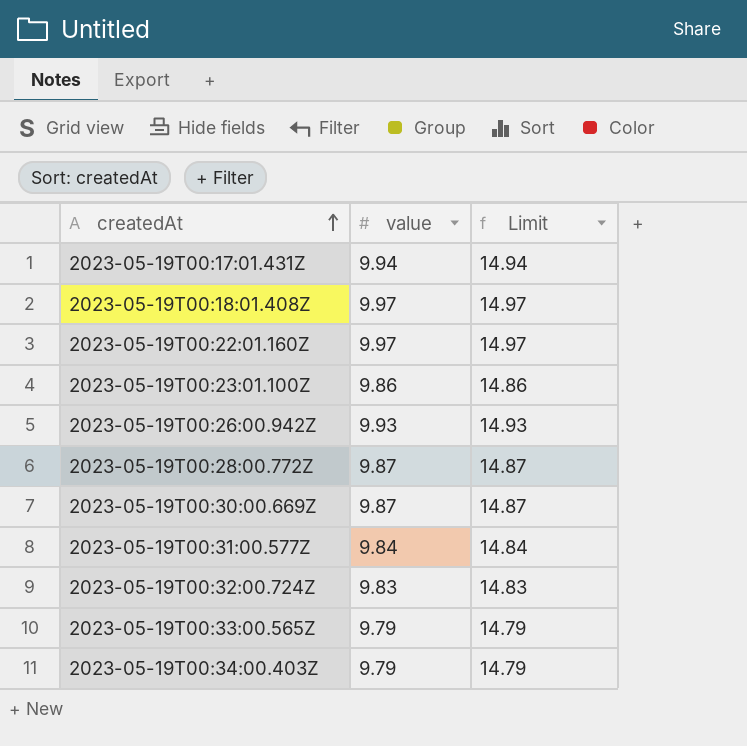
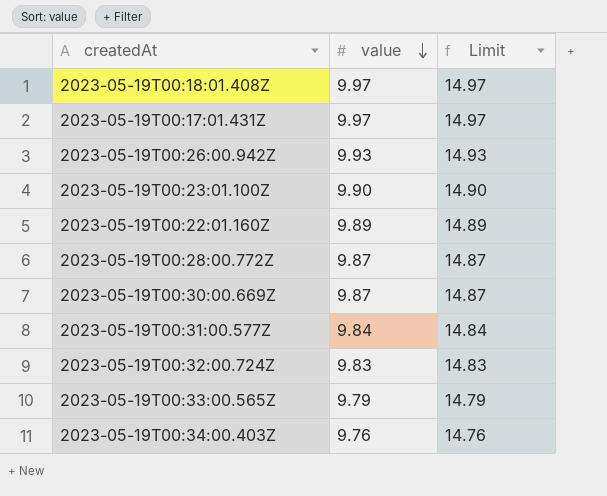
row order: createdAt ascending -> value descending
2023-05-19T00:17:01.431Z | value: 9.94 -> 9.97
2023-05-19T00:17:01.431Z | Limit: 14.94 -> 14.97
2023-05-19T00:23:01.100Z | value: 9.86 -> 9.90
2023-05-19T00:23:01.100Z | Limit: 14.86 -> 14.90
2023-05-19T00:22:01.160Z | value: 9.97 -> 9.89
2023-05-19T00:22:01.160Z | Limit: 14.97 -> 14.89
2023-05-19T00:34:00.403Z | value: 9.79 -> 9.76
2023-05-19T00:34:00.403Z | Limit: 14.79 -> 14.76

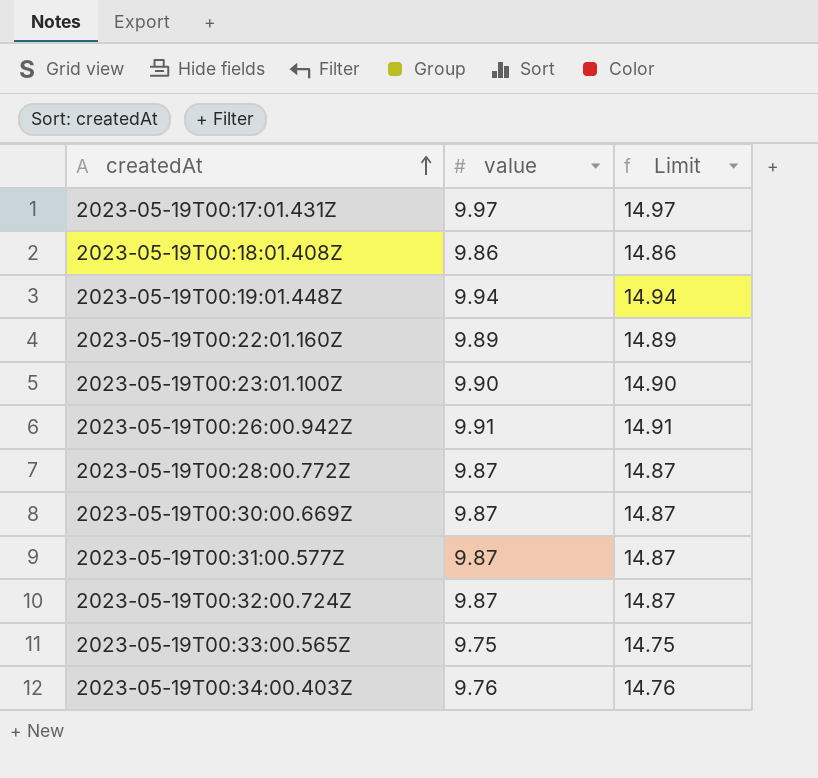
row order: value descending -> createdAt ascending
2023-05-19T00:18:01.408Z | value: 9.97 -> 9.86
2023-05-19T00:18:01.408Z | Limit: 14.97 -> 14.86
row 2023-05-19T00:19:01.448Z: none -> 9.94 | 14.94
2023-05-19T00:26:00.942Z | value: 9.93 -> 9.91
2023-05-19T00:26:00.942Z | Limit: 14.93 -> 14.91
2023-05-19T00:31:00.577Z | value: 9.84 -> 9.87
2023-05-19T00:31:00.577Z | Limit: 14.84 -> 14.87
2023-05-19T00:32:00.724Z | value: 9.83 -> 9.87
2023-05-19T00:32:00.724Z | Limit: 14.83 -> 14.87
2023-05-19T00:33:00.565Z | value: 9.79 -> 9.75
2023-05-19T00:33:00.565Z | Limit: 14.79 -> 14.75

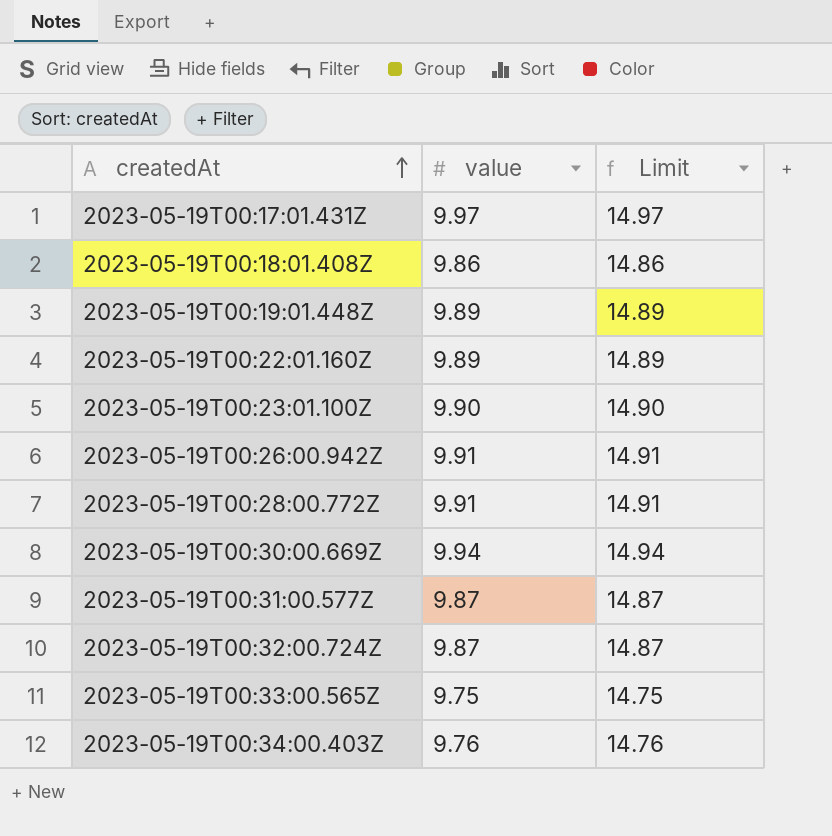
2023-05-19T00:19:01.448Z | value: 9.94 -> 9.89
2023-05-19T00:19:01.448Z | Limit: 14.94 -> 14.89
2023-05-19T00:28:00.772Z | value: 9.87 -> 9.91
2023-05-19T00:28:00.772Z | Limit: 14.87 -> 14.91
2023-05-19T00:30:00.669Z | value: 9.87 -> 9.94
2023-05-19T00:30:00.669Z | Limit: 14.87 -> 14.94

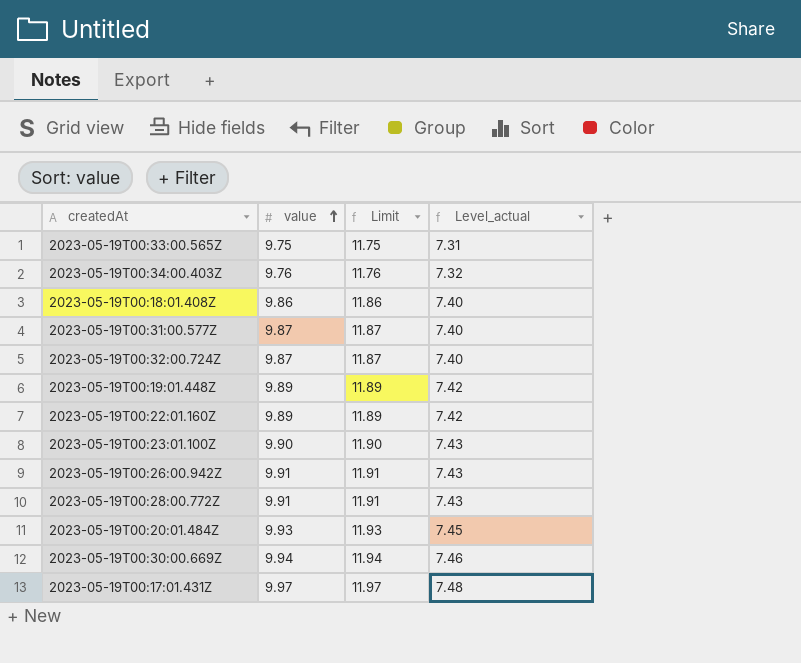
row order: createdAt ascending -> value ascending
column Limit | formula: [value] + 5 -> [value] + 2
column Level_actual | formula: none -> [value] * 0.75
row 2023-05-19T00:20:01.484Z: none -> 9.93 | 11.93 | 7.45

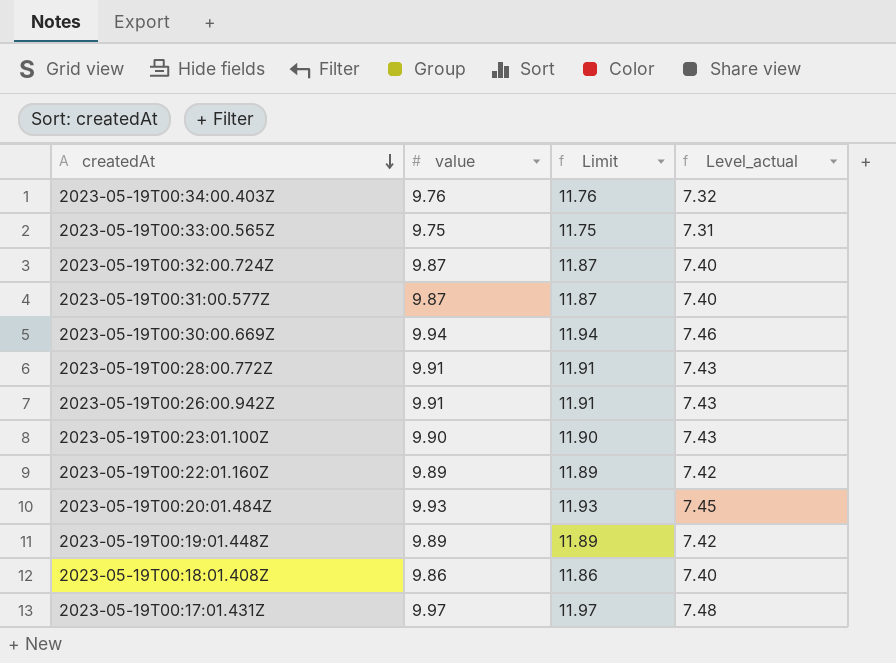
row order: value ascending -> createdAt descending

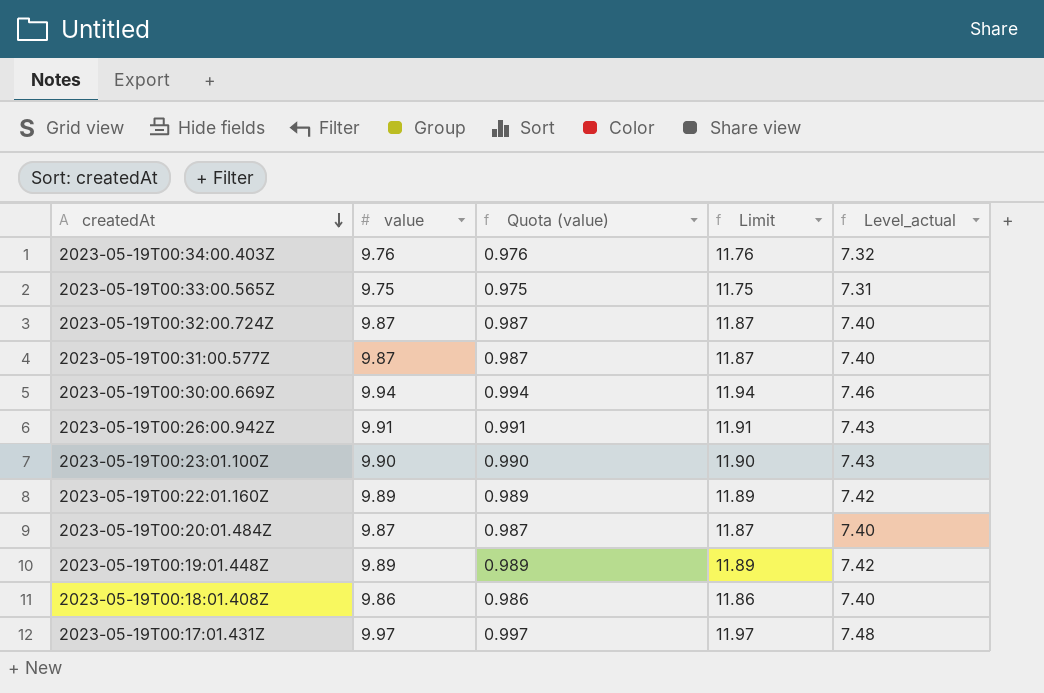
column Quota (value) | formula: none -> [value] * 0.1
row 2023-05-19T00:28:00.772Z: 9.91 | 11.91 | 7.43 -> none
2023-05-19T00:20:01.484Z | value: 9.93 -> 9.87
2023-05-19T00:20:01.484Z | Limit: 11.93 -> 11.87
2023-05-19T00:20:01.484Z | Level_actual: 7.45 -> 7.40

